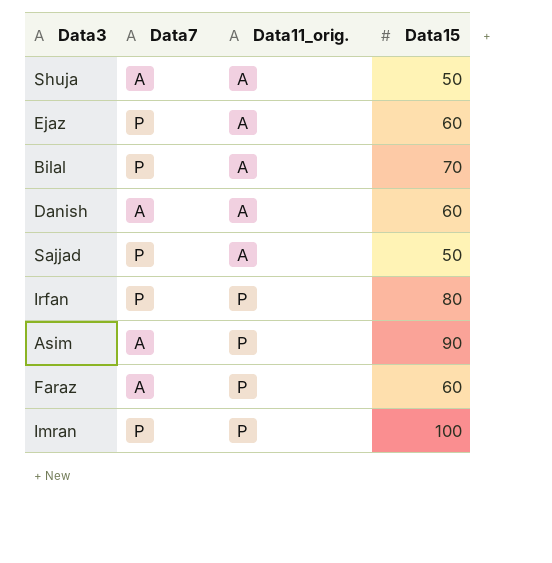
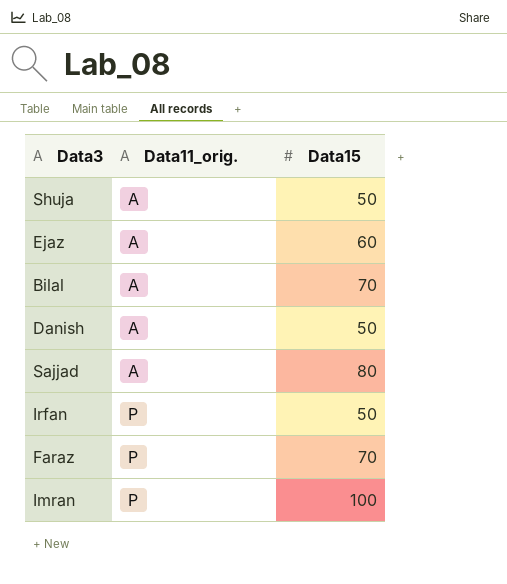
column Data7 | position: 2 -> none
row Asim: A | P | 90 -> none
Danish | Data15: 60 -> 50
Sajjad | Data15: 50 -> 80
Irfan | Data15: 80 -> 50
Faraz | Data15: 60 -> 70

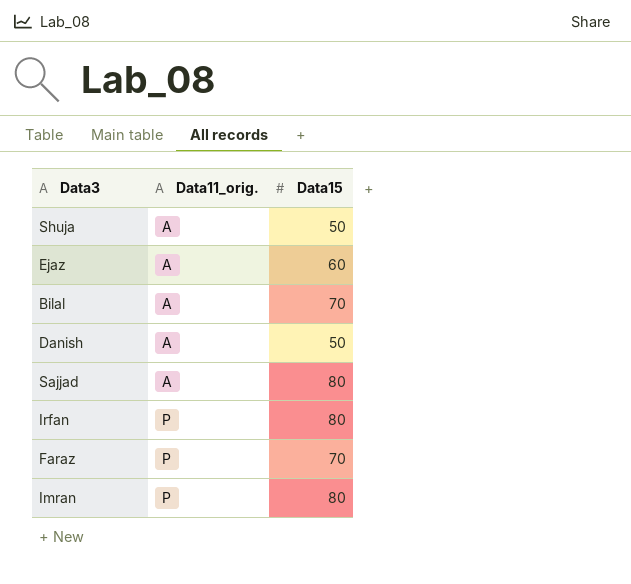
Irfan | Data15: 50 -> 80
Imran | Data15: 100 -> 80

